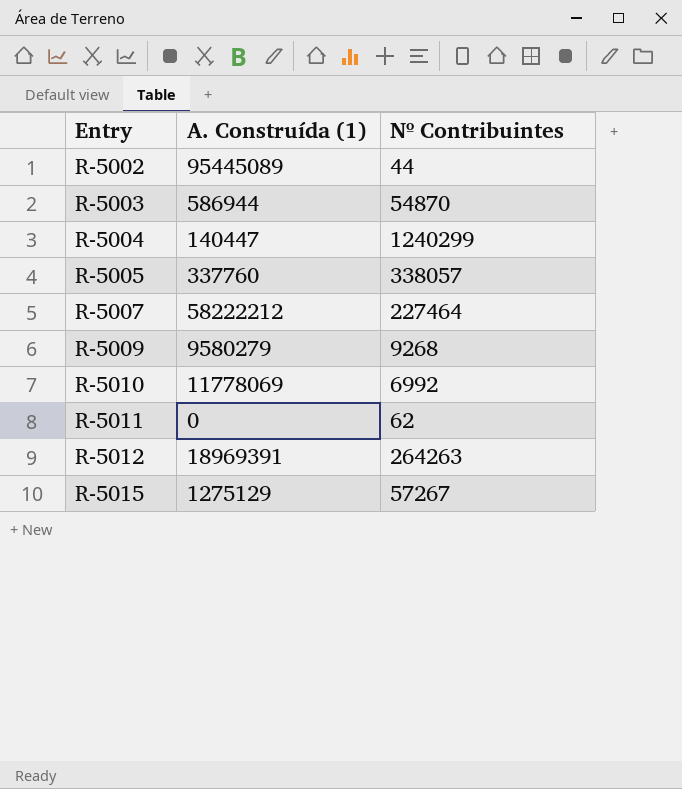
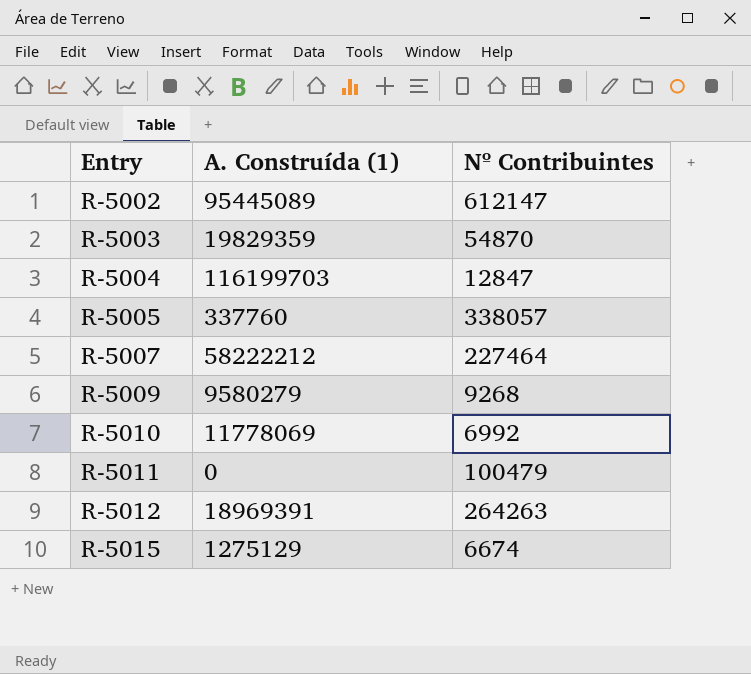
R-5002 | Nº Contribuintes: 44 -> 612147
R-5003 | A. Construída (1): 586944 -> 19829359
R-5004 | A. Construída (1): 140447 -> 116199703
R-5004 | Nº Contribuintes: 1240299 -> 12847
R-5011 | Nº Contribuintes: 62 -> 100479
R-5015 | Nº Contribuintes: 57267 -> 6674

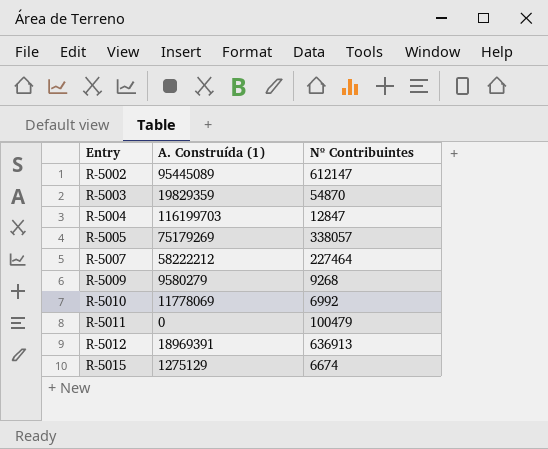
R-5005 | A. Construída (1): 337760 -> 75179269
R-5012 | Nº Contribuintes: 264263 -> 636913

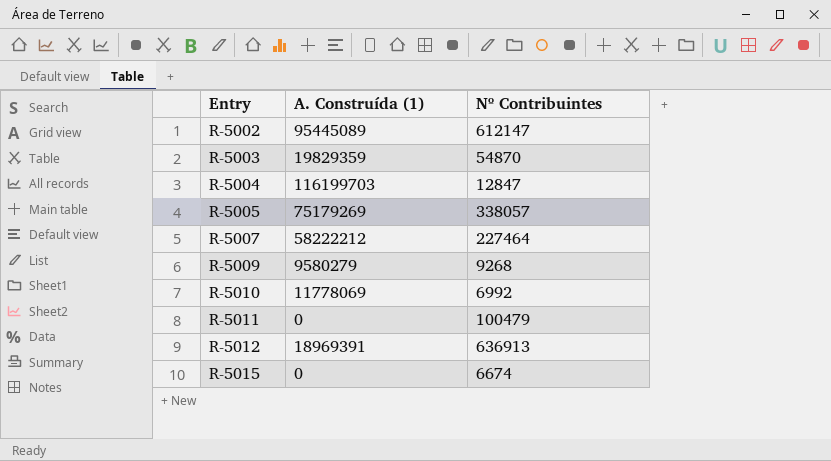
R-5015 | A. Construída (1): 1275129 -> 0

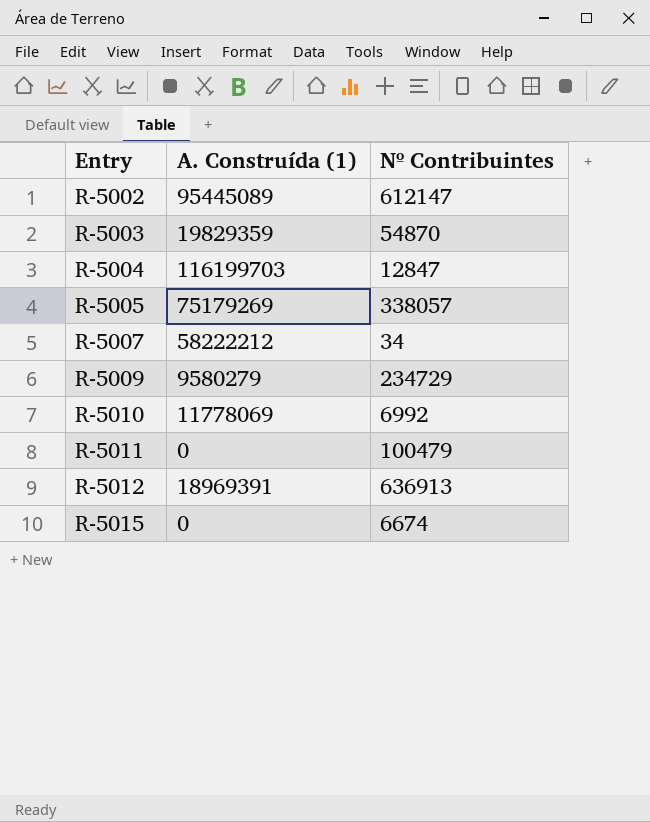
R-5007 | Nº Contribuintes: 227464 -> 34
R-5009 | Nº Contribuintes: 9268 -> 234729

